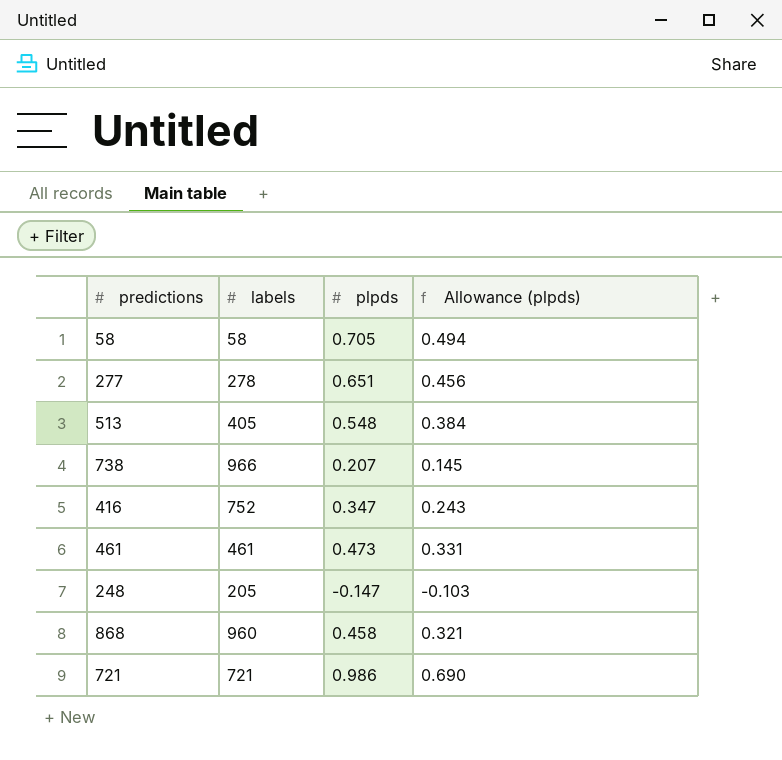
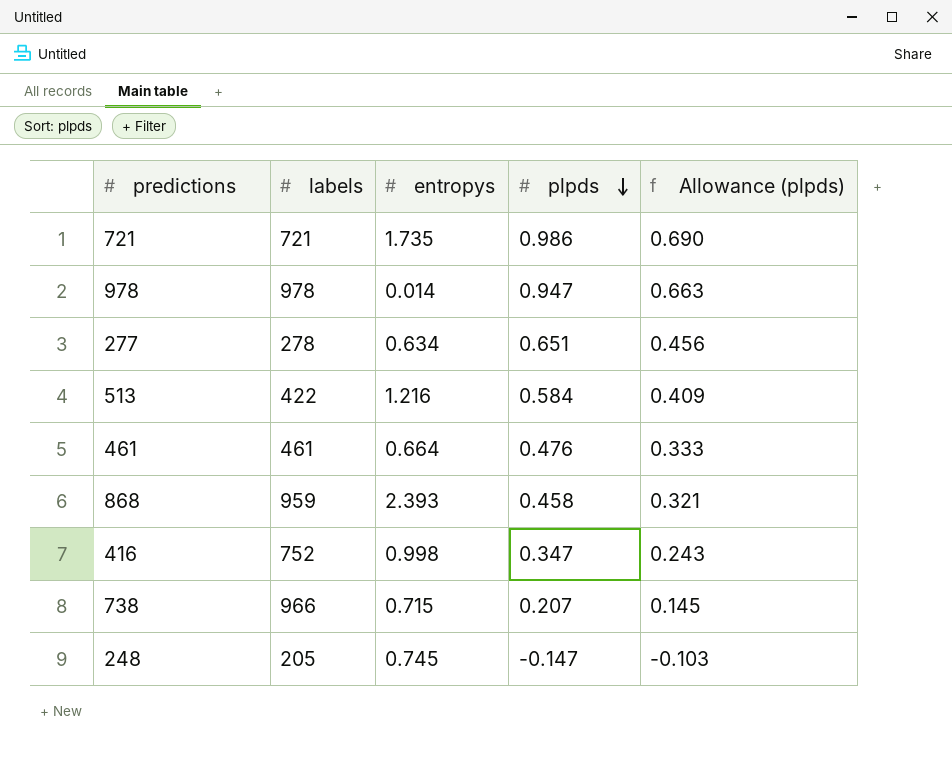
row order: none -> plpds descending
column entropys | position: none -> 3
row 58: 58 | 0.705 | 0.494 -> none
row 978: none -> 978 | 0.014 | 0.947 | 0.663
513 | labels: 405 -> 422
513 | plpds: 0.548 -> 0.584
513 | Allowance (plpds): 0.384 -> 0.409
461 | plpds: 0.473 -> 0.476
461 | Allowance (plpds): 0.331 -> 0.333
868 | labels: 960 -> 959

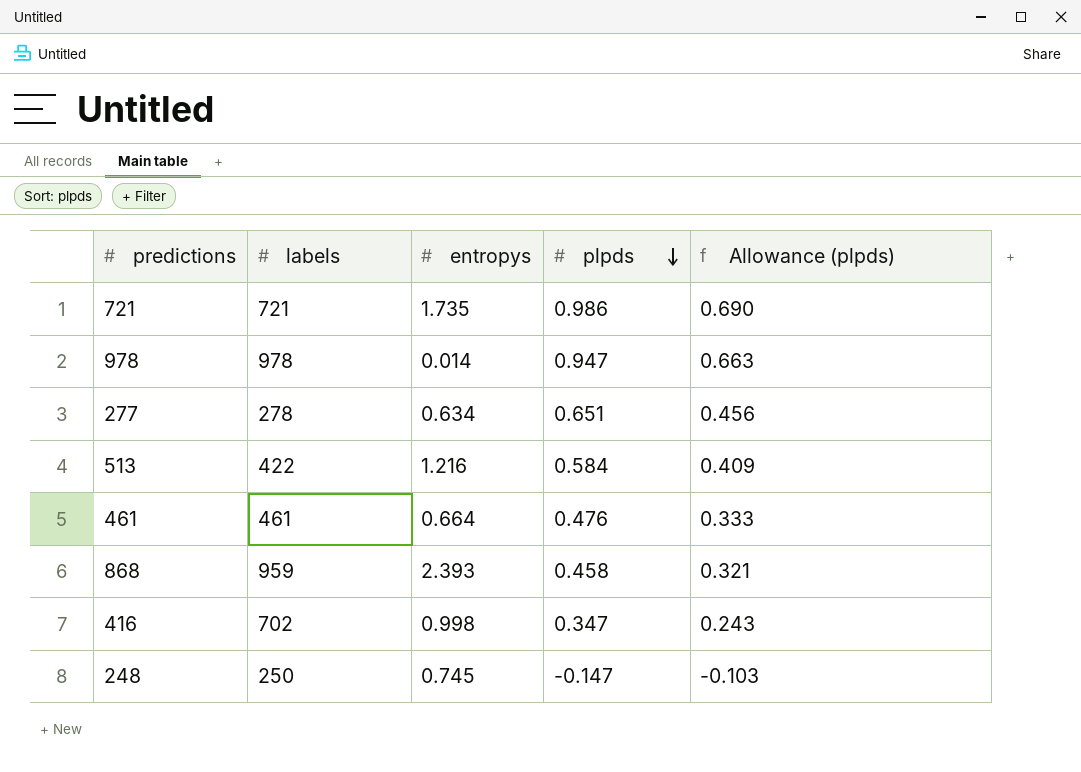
row 738: 966 | 0.715 | 0.207 | 0.145 -> none
416 | labels: 752 -> 702
248 | labels: 205 -> 250

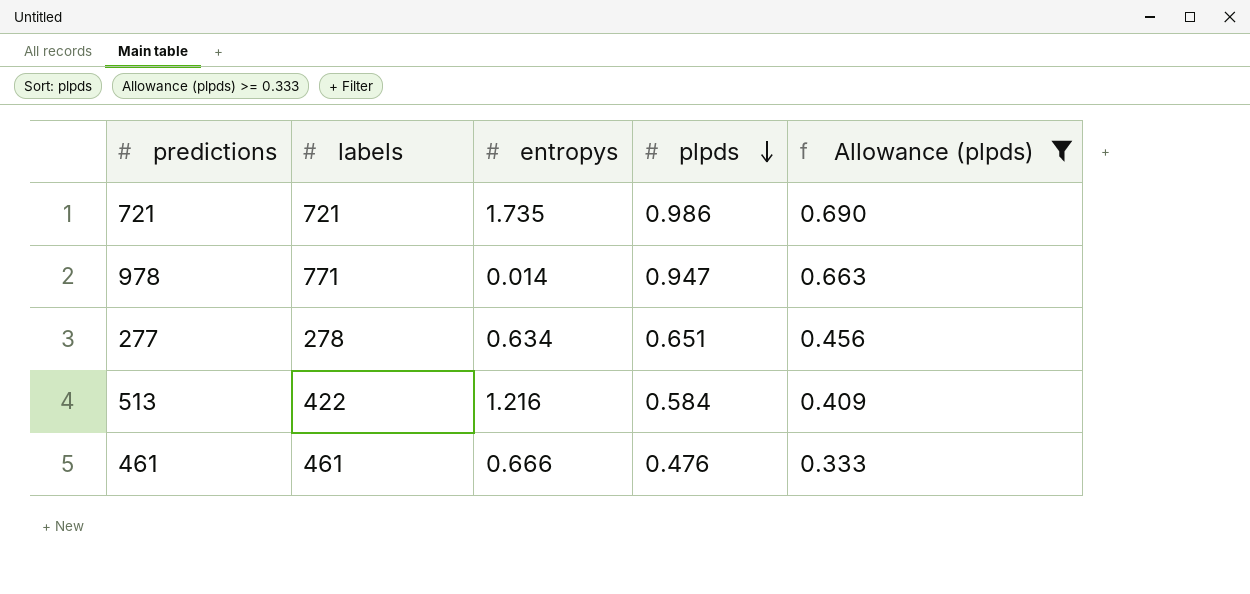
filter: none -> Allowance (plpds) >= 0.333
978 | labels: 978 -> 771
461 | entropys: 0.664 -> 0.666

